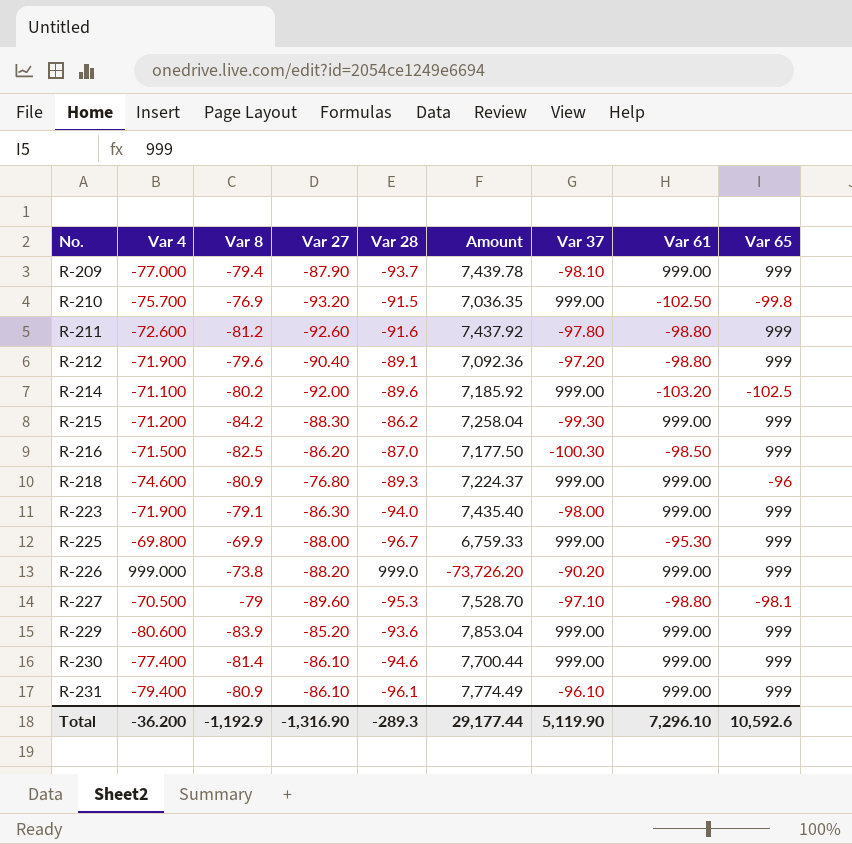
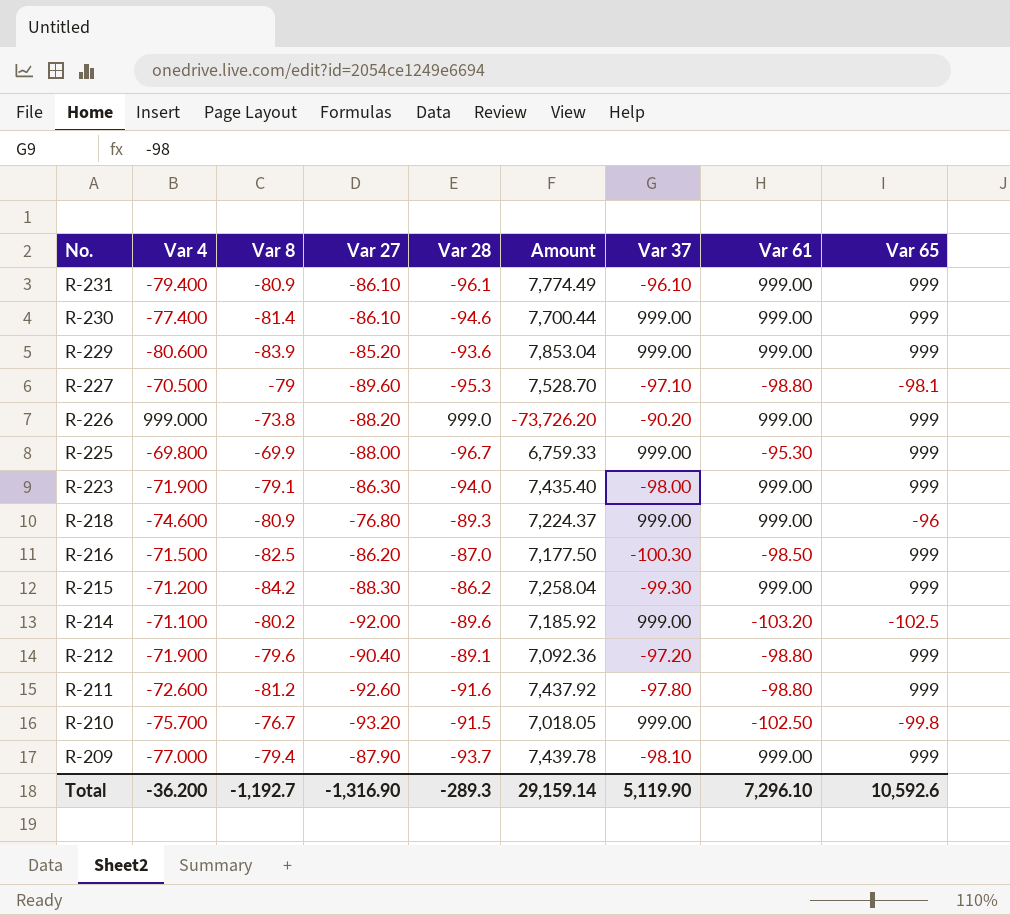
row order: No. ascending -> No. descending
R-210 | Var 8: -76.9 -> -76.7
R-210 | Amount: 7,036.35 -> 7,018.05
Total | Var 8: -1,192.9 -> -1,192.7
Total | Amount: 29,177.44 -> 29,159.14

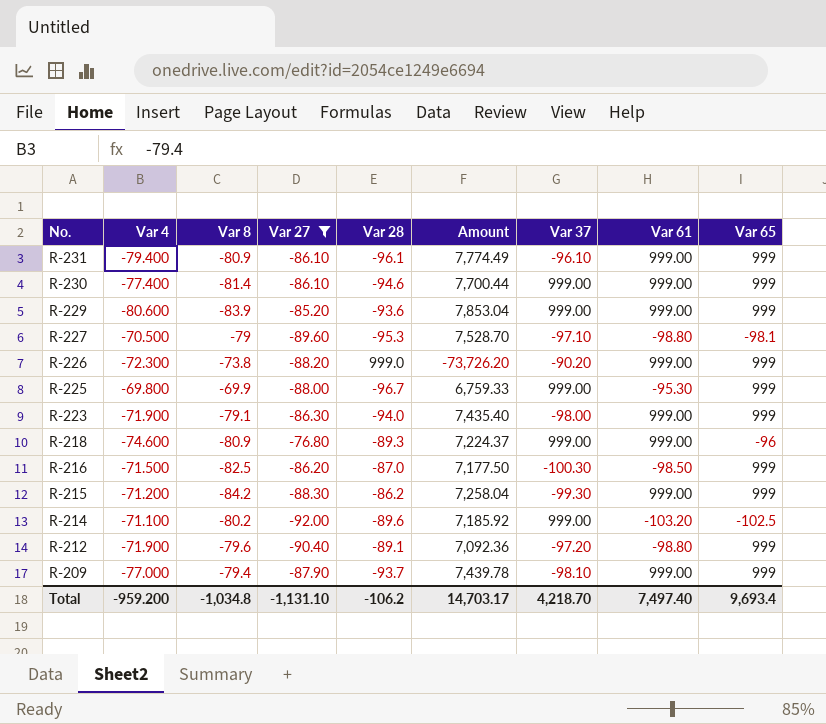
filter: none -> Var 27 >= -92.00
R-226 | Var 4: 999.000 -> -72.300
Total | Var 4: -36.200 -> -959.200
Total | Var 8: -1,192.7 -> -1,034.8
Total | Var 27: -1,316.90 -> -1,131.10
Total | Var 28: -289.3 -> -106.2
Total | Amount: 29,159.14 -> 14,703.17
Total | Var 37: 5,119.90 -> 4,218.70
Total | Var 61: 7,296.10 -> 7,497.40
Total | Var 65: 10,592.6 -> 9,693.4

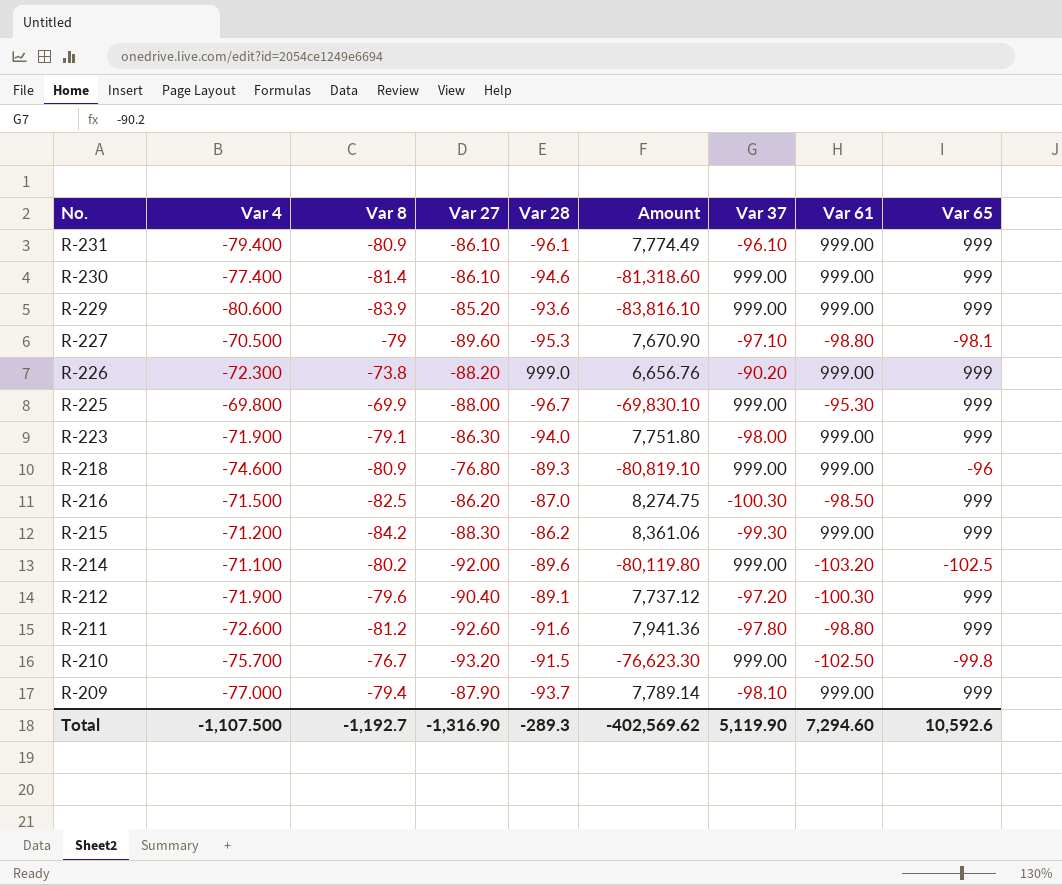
filter: Var 27 >= -92.00 -> none
column Amount | formula: [Var 8] * [Var 28] -> [Var 8] * [Var 37]
R-212 | Var 61: -98.80 -> -100.30
Total | Var 4: -959.200 -> -1,107.500
Total | Var 8: -1,034.8 -> -1,192.7
Total | Var 27: -1,131.10 -> -1,316.90
Total | Var 28: -106.2 -> -289.3
Total | Amount: 14,703.17 -> -402,569.62
Total | Var 37: 4,218.70 -> 5,119.90
Total | Var 61: 7,497.40 -> 7,294.60
Total | Var 65: 9,693.4 -> 10,592.6

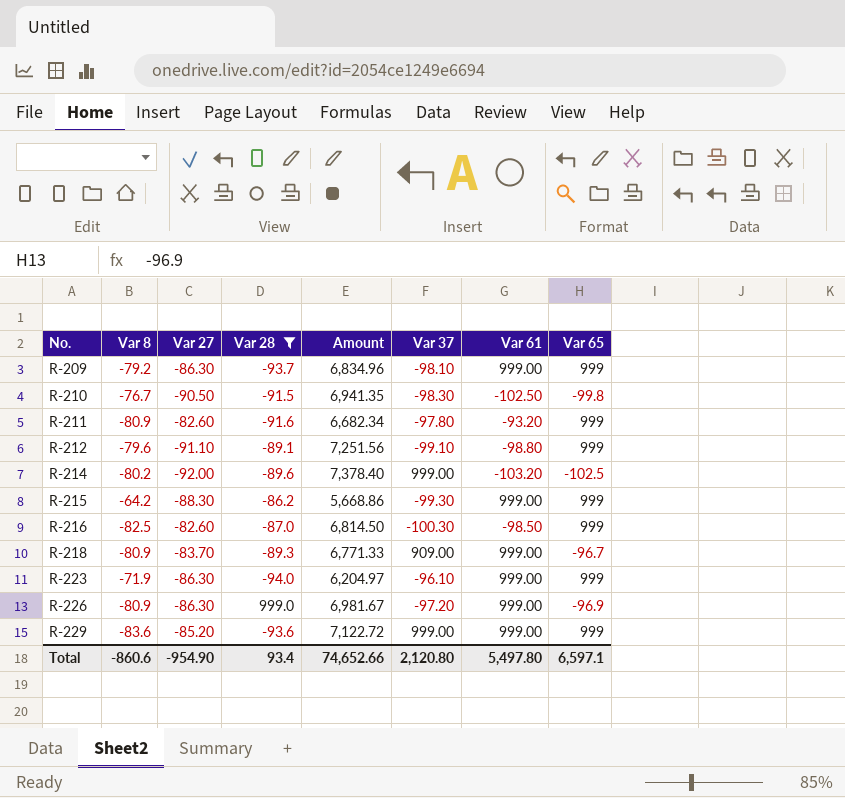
filter: none -> Var 28 >= -94.0
row order: No. descending -> No. ascending
column Var 4 | position: 2 -> none
column Amount | formula: [Var 8] * [Var 37] -> [Var 8] * [Var 27]
R-209 | Var 8: -79.4 -> -79.2
R-209 | Var 27: -87.90 -> -86.30
R-210 | Var 27: -93.20 -> -90.50
R-210 | Var 37: 999.00 -> -98.30
R-211 | Var 8: -81.2 -> -80.9
R-211 | Var 27: -92.60 -> -82.60
R-211 | Var 61: -98.80 -> -93.20
R-212 | Var 27: -90.40 -> -91.10
R-212 | Var 37: -97.20 -> -99.10
R-212 | Var 61: -100.30 -> -98.80
R-215 | Var 8: -84.2 -> -64.2
R-216 | Var 27: -86.20 -> -82.60
R-218 | Var 27: -76.80 -> -83.70
R-218 | Var 37: 999.00 -> 909.00
R-218 | Var 65: -96 -> -96.7
R-223 | Var 8: -79.1 -> -71.9
R-223 | Var 37: -98.00 -> -96.10
R-226 | Var 8: -73.8 -> -80.9
R-226 | Var 27: -88.20 -> -86.30
R-226 | Var 37: -90.20 -> -97.20
R-226 | Var 65: 999 -> -96.9
R-229 | Var 8: -83.9 -> -83.6
Total | Var 8: -1,192.7 -> -860.6
Total | Var 27: -1,316.90 -> -954.90
Total | Var 28: -289.3 -> 93.4
Total | Amount: -402,569.62 -> 74,652.66
Total | Var 37: 5,119.90 -> 2,120.80
Total | Var 61: 7,294.60 -> 5,497.80
Total | Var 65: 10,592.6 -> 6,597.1

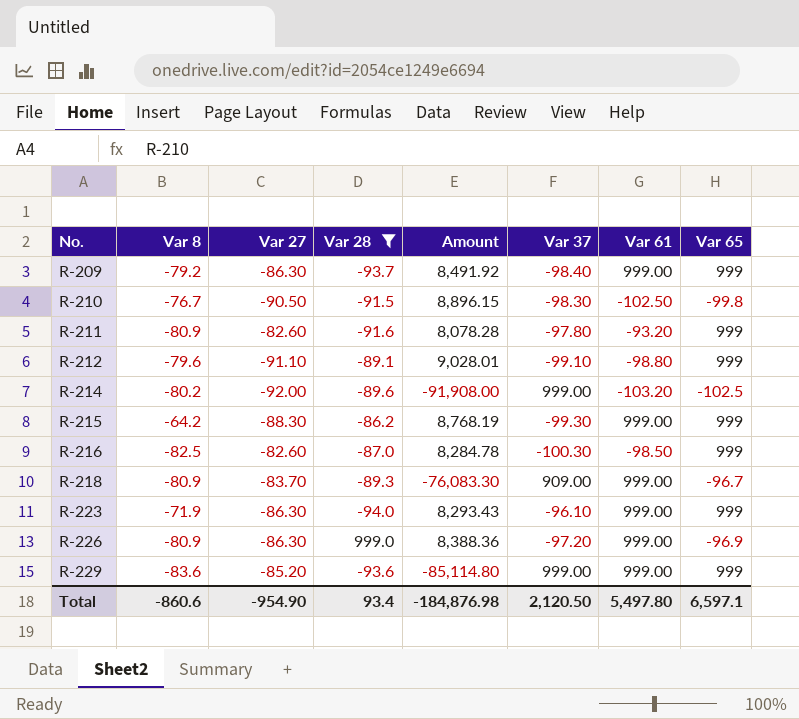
column Amount | formula: [Var 8] * [Var 27] -> [Var 27] * [Var 37]
R-209 | Var 37: -98.10 -> -98.40
Total | Amount: 74,652.66 -> -184,876.98
Total | Var 37: 2,120.80 -> 2,120.50

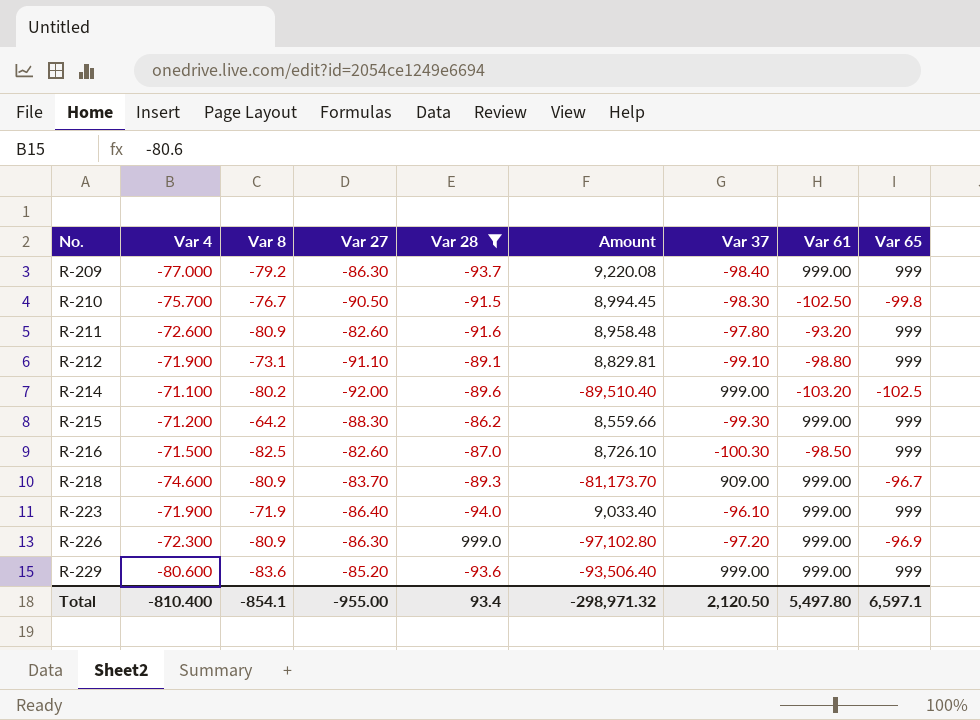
column Var 4 | position: none -> 2
column Amount | formula: [Var 27] * [Var 37] -> [Var 28] * [Var 37]
R-212 | Var 8: -79.6 -> -73.1
R-223 | Var 27: -86.30 -> -86.40
Total | Var 8: -860.6 -> -854.1
Total | Var 27: -954.90 -> -955.00
Total | Amount: -184,876.98 -> -298,971.32

